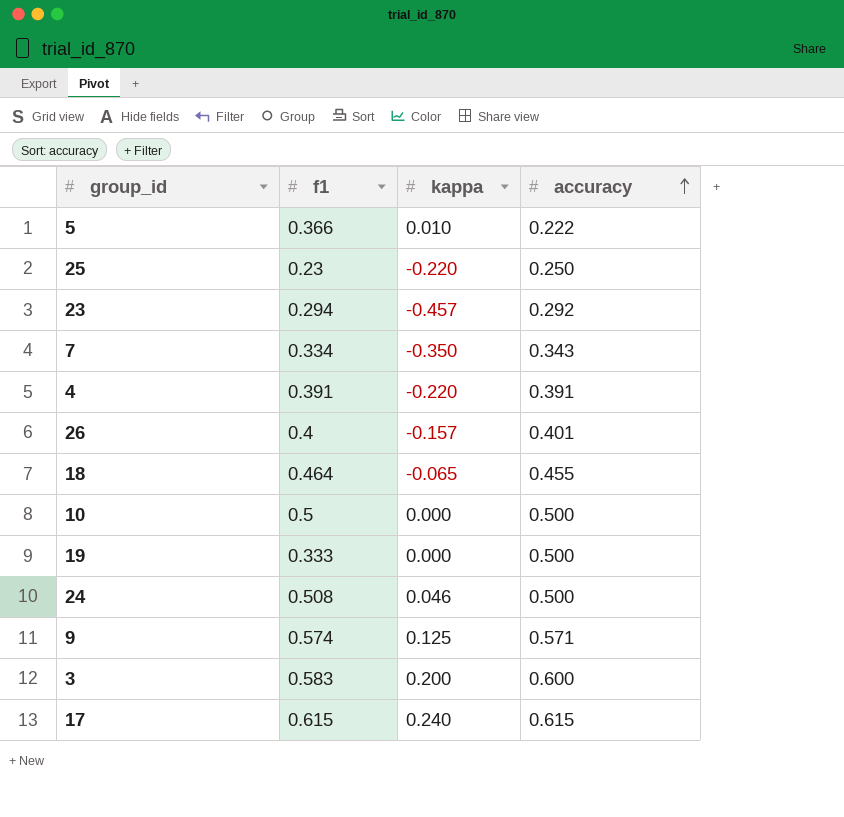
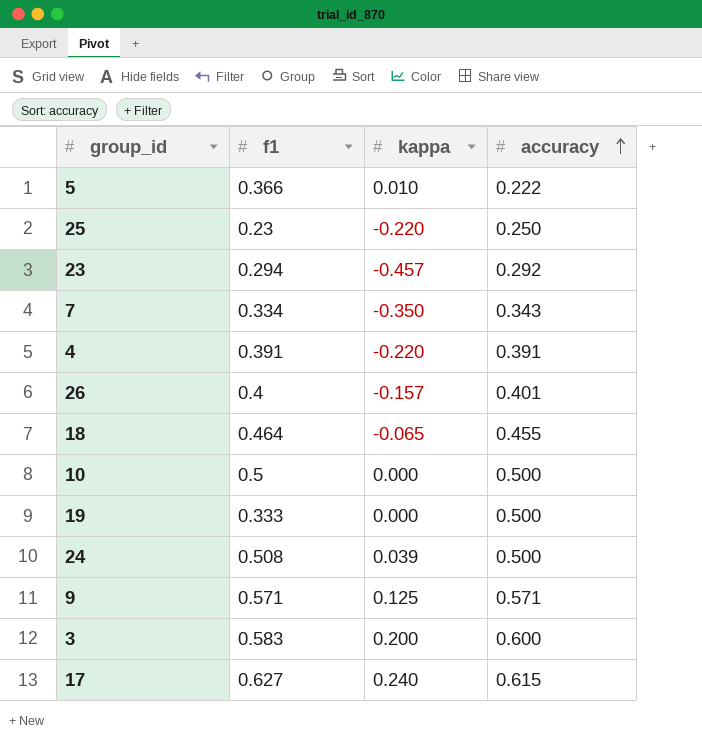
24 | kappa: 0.046 -> 0.039
9 | f1: 0.574 -> 0.571
17 | f1: 0.615 -> 0.627

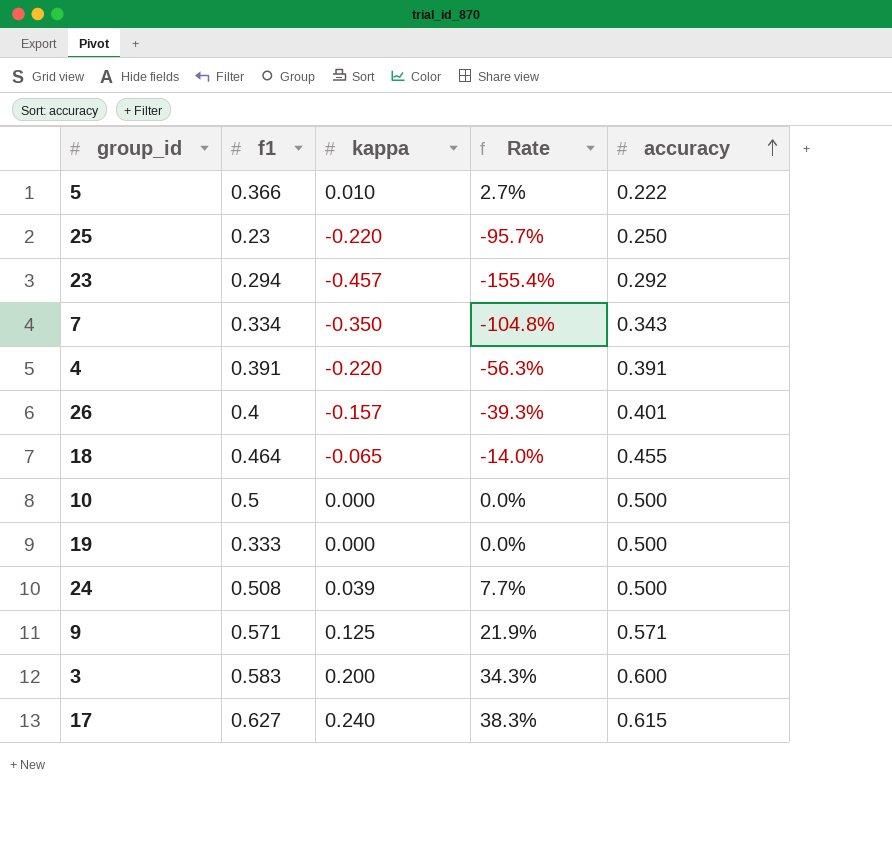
column Rate | formula: none -> [kappa] / [f1]

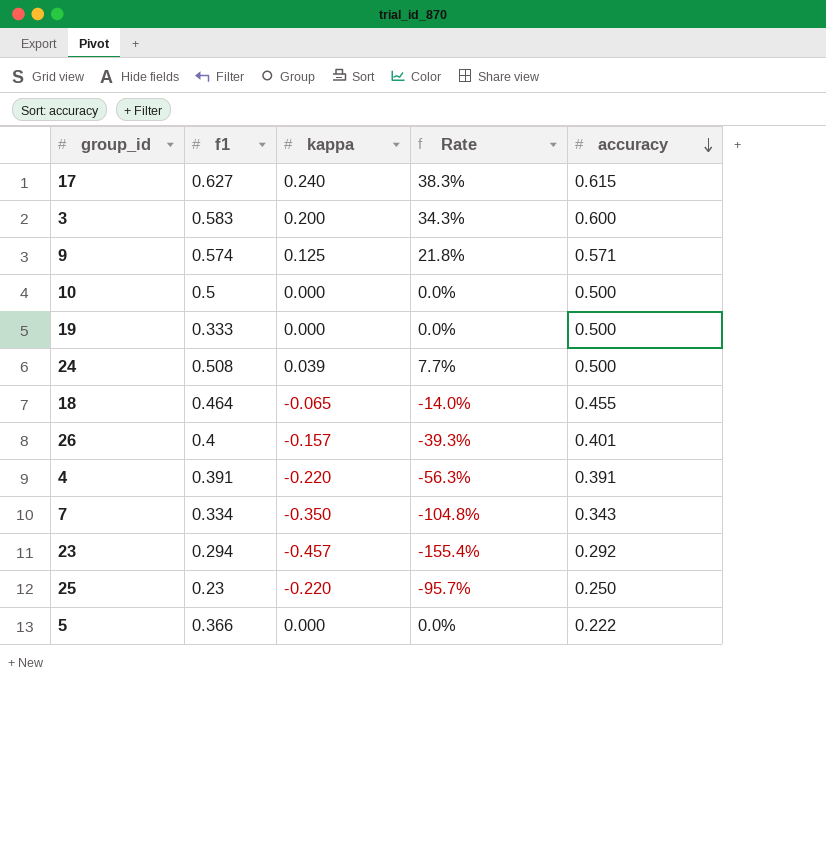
row order: accuracy ascending -> accuracy descending
9 | f1: 0.571 -> 0.574
9 | Rate: 21.9% -> 21.8%
5 | kappa: 0.010 -> 0.000
5 | Rate: 2.7% -> 0.0%

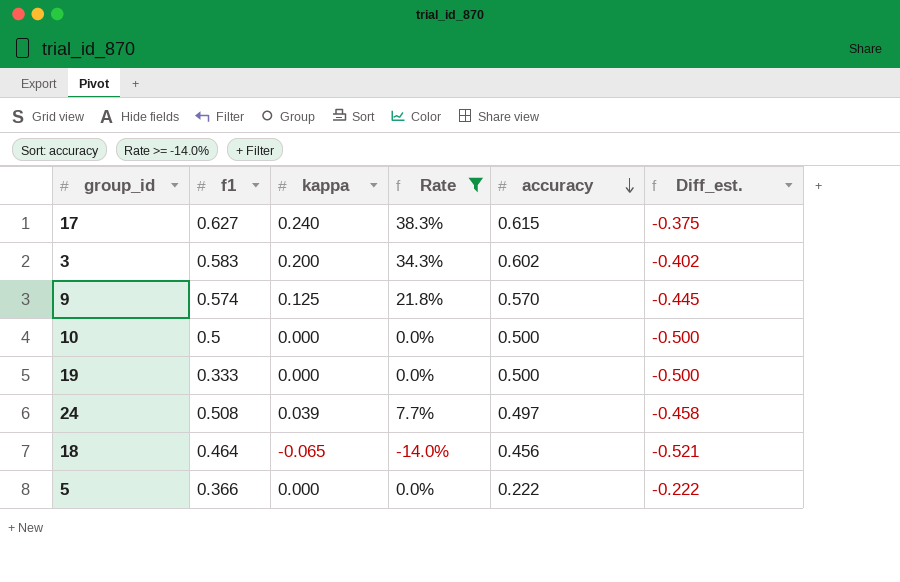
filter: none -> Rate >= -14.0%
column Diff_est. | formula: none -> [kappa] - [accuracy]
3 | accuracy: 0.600 -> 0.602
9 | accuracy: 0.571 -> 0.570
24 | accuracy: 0.500 -> 0.497
18 | accuracy: 0.455 -> 0.456

